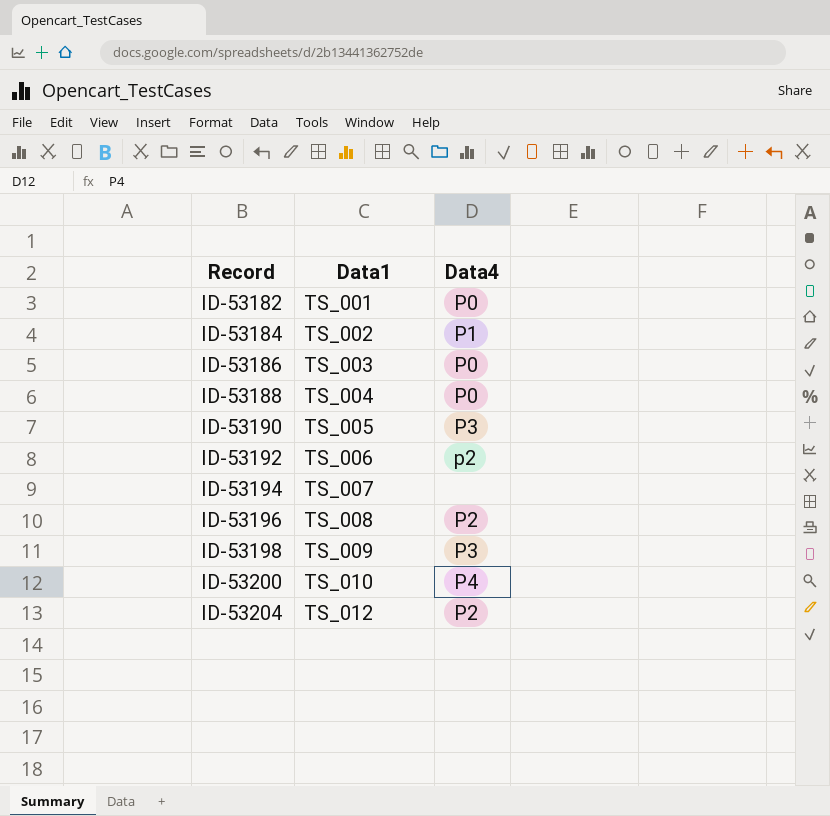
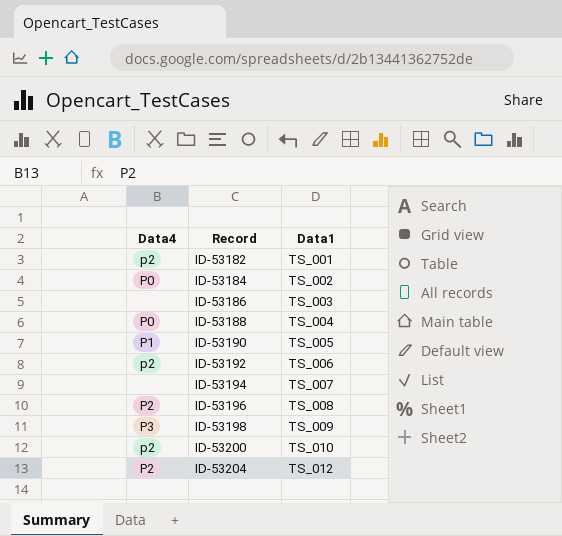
column Data4 | position: 3 -> 1
ID-53182 | Data4: P0 -> p2
ID-53184 | Data4: P1 -> P0
ID-53186 | Data4: P0 -> none
ID-53190 | Data4: P3 -> P1
ID-53200 | Data4: P4 -> p2

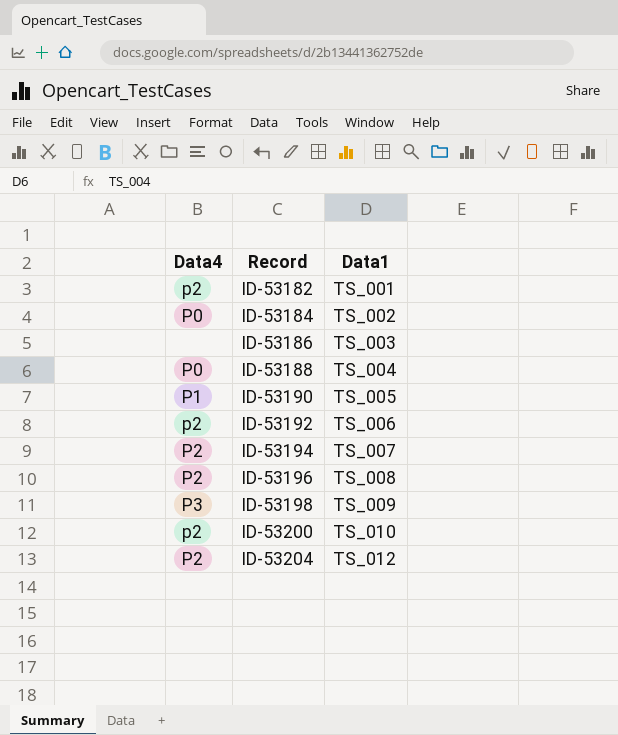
ID-53194 | Data4: none -> P2

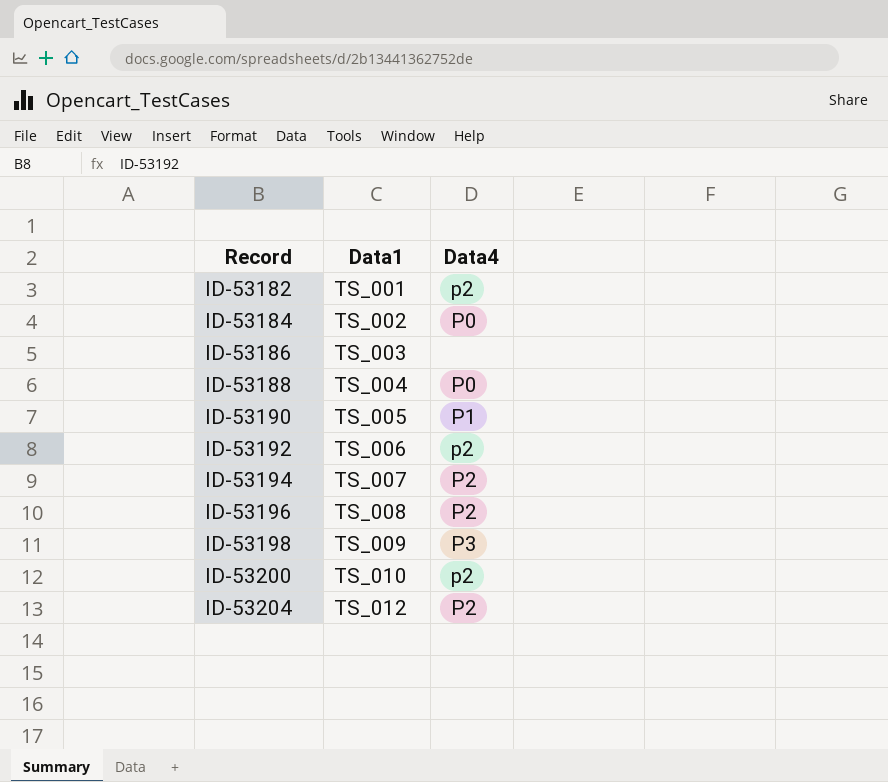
column Data4 | position: 1 -> 3

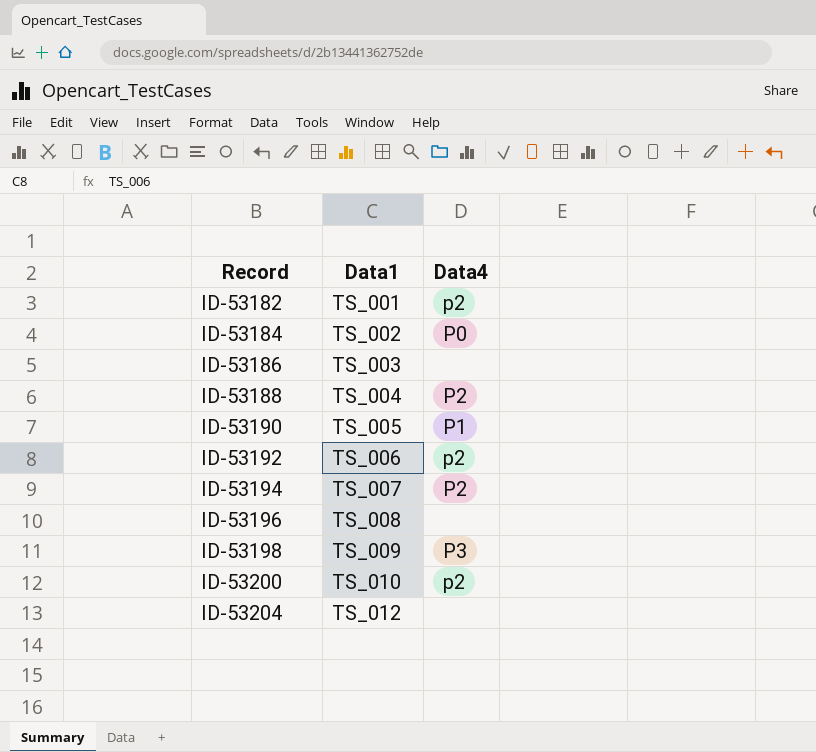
ID-53188 | Data4: P0 -> P2
ID-53196 | Data4: P2 -> none
ID-53204 | Data4: P2 -> none

